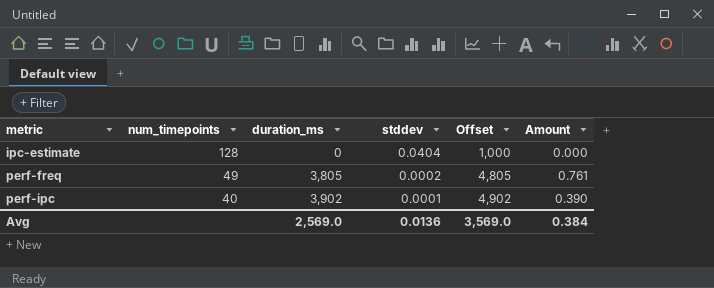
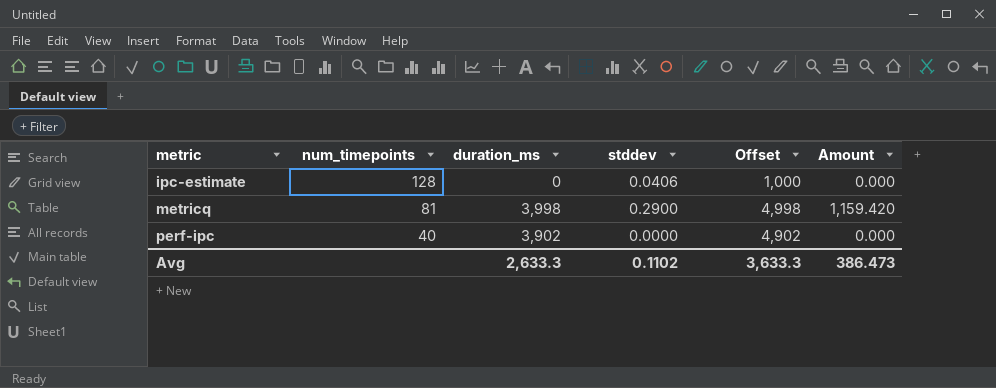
row perf-freq: 49 | 3,805 | 0.0002 | 4,805 | 0.761 -> none
ipc-estimate | stddev: 0.0404 -> 0.0406
row metricq: none -> 81 | 3,998 | 0.2900 | 4,998 | 1,159.420
perf-ipc | stddev: 0.0001 -> 0.0000
perf-ipc | Amount: 0.390 -> 0.000
Avg | duration_ms: 2,569.0 -> 2,633.3
Avg | stddev: 0.0136 -> 0.1102
Avg | Offset: 3,569.0 -> 3,633.3
Avg | Amount: 0.384 -> 386.473

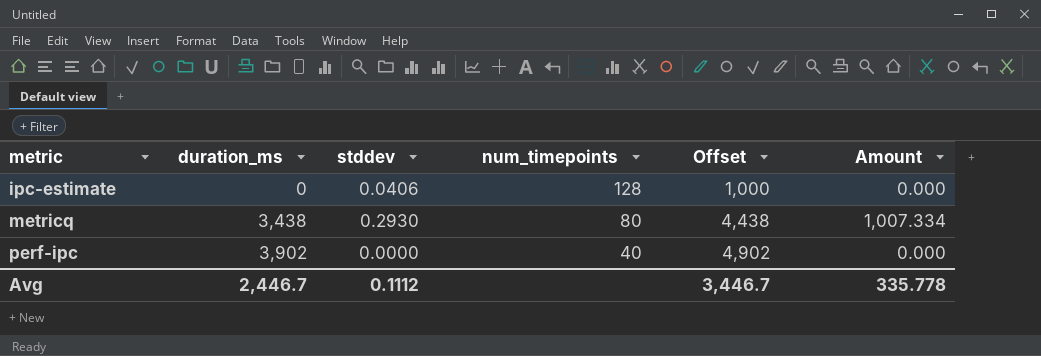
column num_timepoints | position: 2 -> 4
metricq | duration_ms: 3,998 -> 3,438
metricq | stddev: 0.2900 -> 0.2930
metricq | num_timepoints: 81 -> 80
metricq | Offset: 4,998 -> 4,438
metricq | Amount: 1,159.420 -> 1,007.334
Avg | duration_ms: 2,633.3 -> 2,446.7
Avg | stddev: 0.1102 -> 0.1112
Avg | Offset: 3,633.3 -> 3,446.7
Avg | Amount: 386.473 -> 335.778

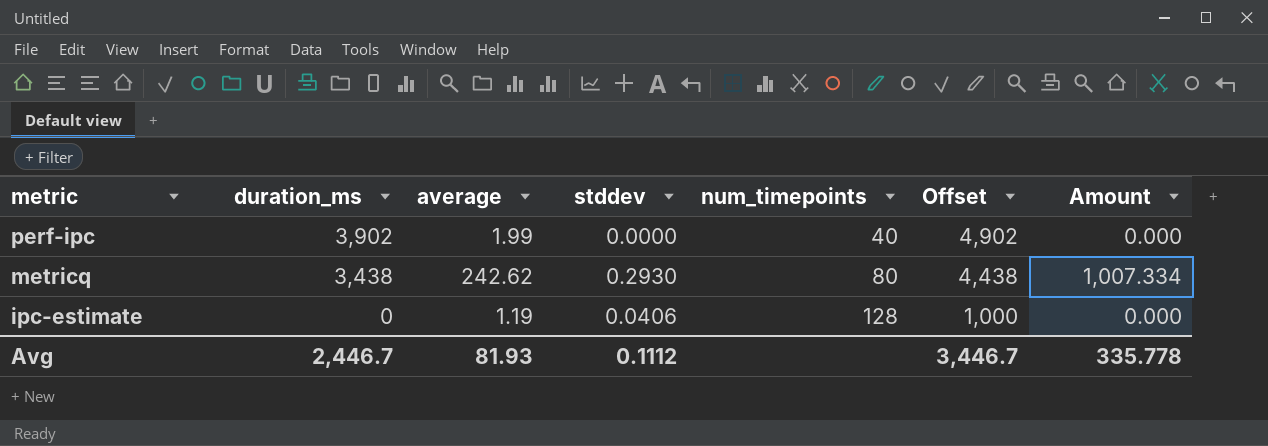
row order: metric ascending -> metric descending
column average | position: none -> 3

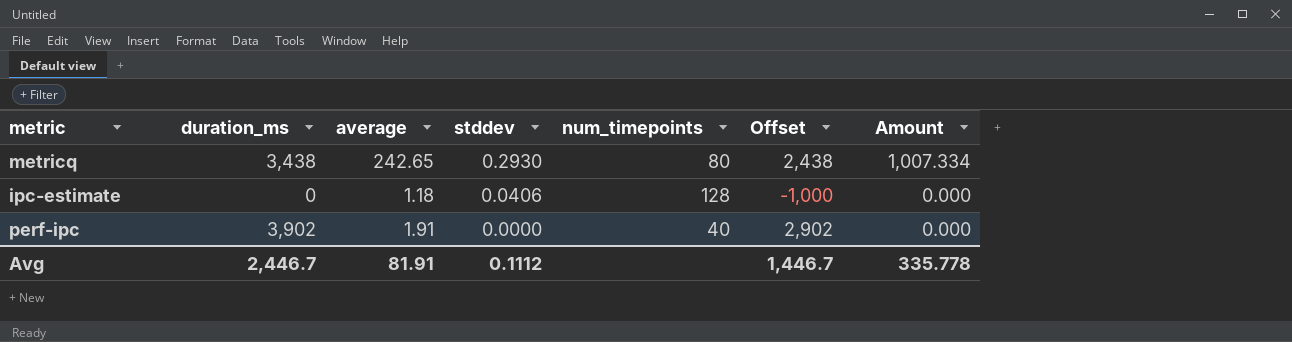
row order: metric descending -> stddev descending
column Offset | formula: [duration_ms] + 1000 -> [duration_ms] - 1000
metricq | average: 242.62 -> 242.65
ipc-estimate | average: 1.19 -> 1.18
perf-ipc | average: 1.99 -> 1.91
Avg | average: 81.93 -> 81.91
Avg | Offset: 3,446.7 -> 1,446.7

